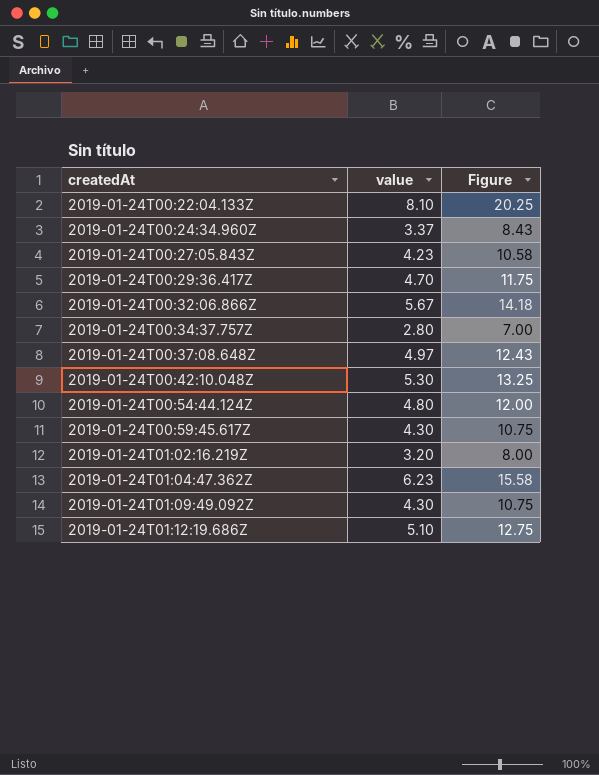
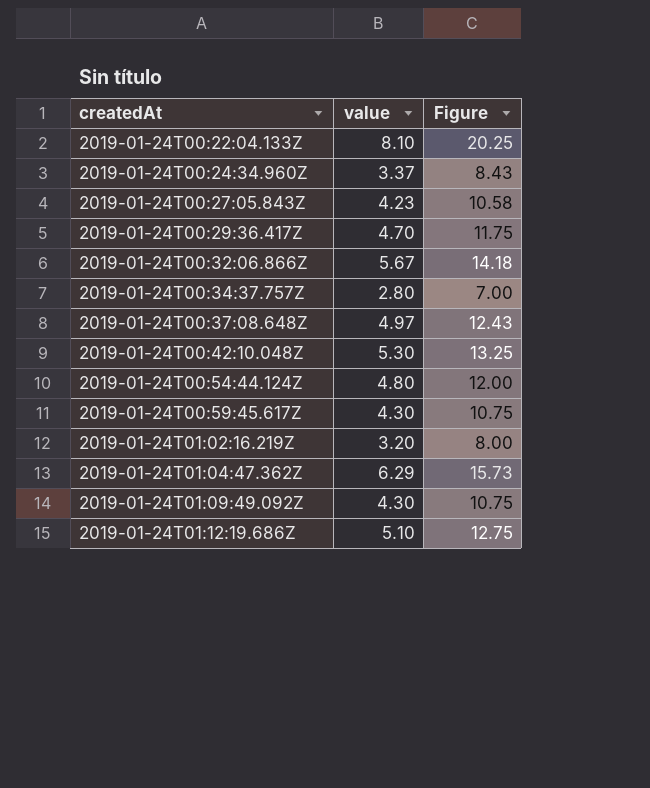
2019-01-24T01:04:47.362Z | value: 6.23 -> 6.29
2019-01-24T01:04:47.362Z | Figure: 15.58 -> 15.73

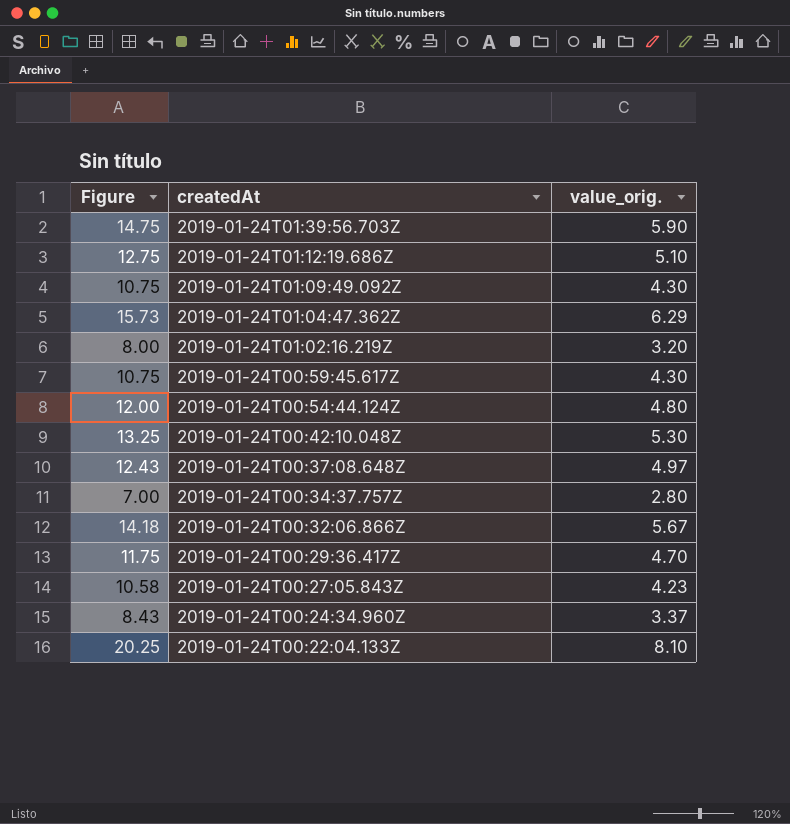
row order: createdAt ascending -> createdAt descending
column Figure | position: 3 -> 1
column name: value -> value_orig.
row 2019-01-24T01:39:56.703Z: none -> 14.75 | 5.90

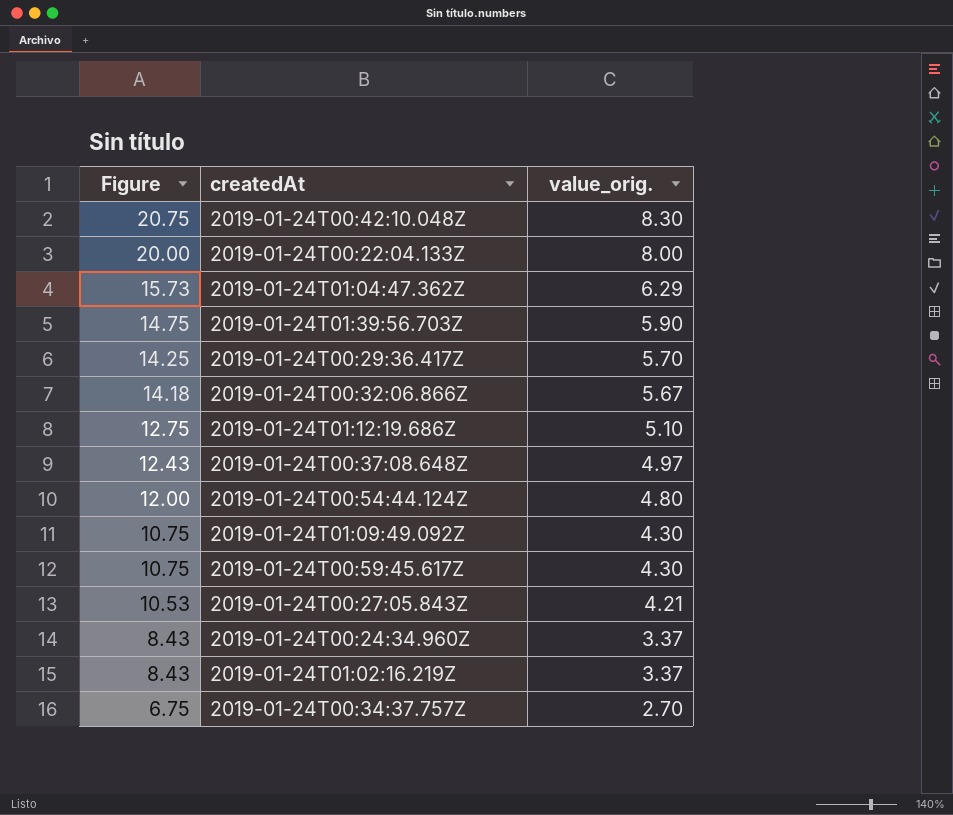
row order: createdAt descending -> Figure descending
2019-01-24T00:42:10.048Z | Figure: 13.25 -> 20.75
2019-01-24T00:42:10.048Z | value_orig.: 5.30 -> 8.30
2019-01-24T00:22:04.133Z | Figure: 20.25 -> 20.00
2019-01-24T00:22:04.133Z | value_orig.: 8.10 -> 8.00
2019-01-24T00:29:36.417Z | Figure: 11.75 -> 14.25
2019-01-24T00:29:36.417Z | value_orig.: 4.70 -> 5.70
2019-01-24T00:27:05.843Z | Figure: 10.58 -> 10.53
2019-01-24T00:27:05.843Z | value_orig.: 4.23 -> 4.21
2019-01-24T01:02:16.219Z | Figure: 8.00 -> 8.43
2019-01-24T01:02:16.219Z | value_orig.: 3.20 -> 3.37
2019-01-24T00:34:37.757Z | Figure: 7.00 -> 6.75
2019-01-24T00:34:37.757Z | value_orig.: 2.80 -> 2.70

